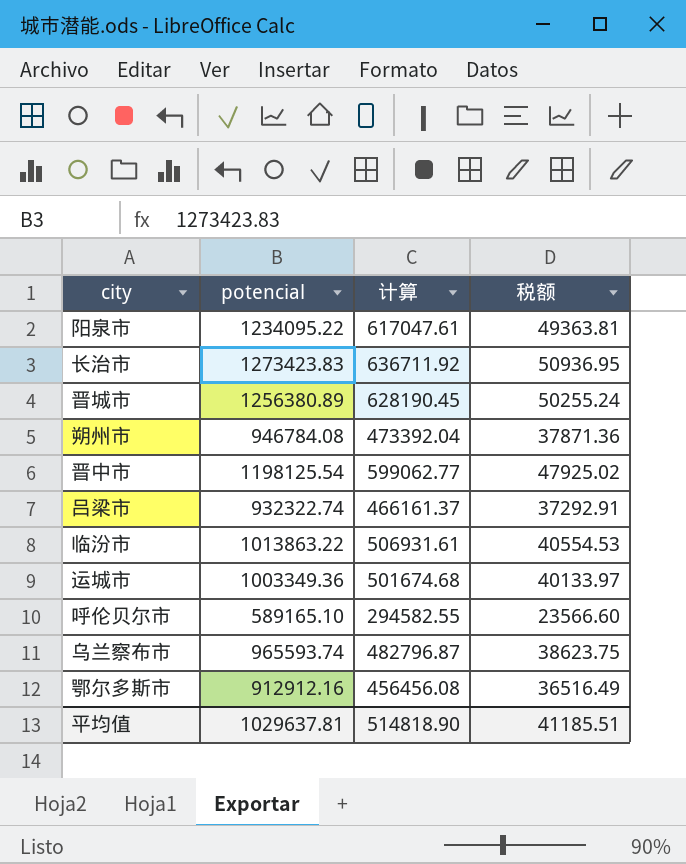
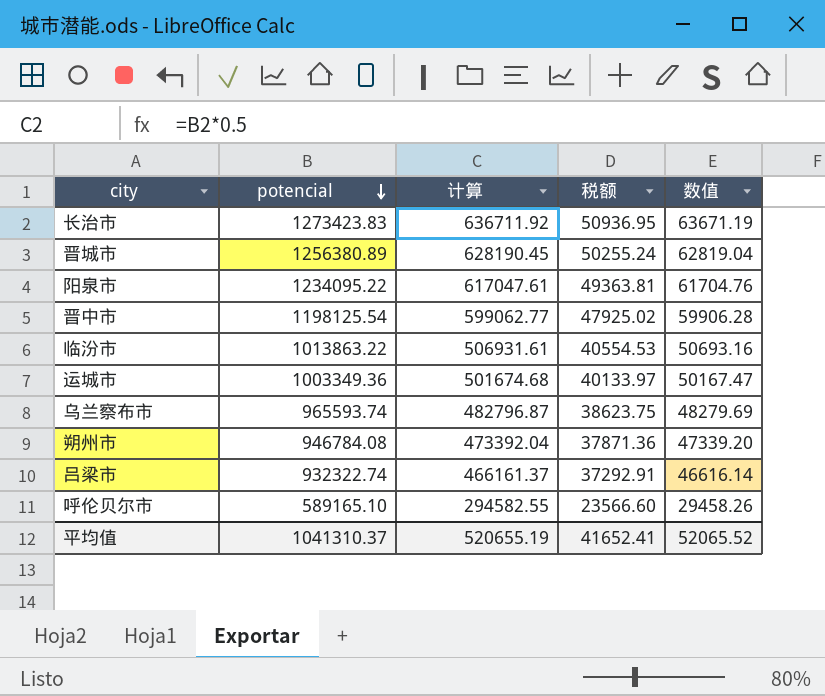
row order: none -> potencial descending
column 数值 | formula: none -> [potencial] * 0.05
row 鄂尔多斯市: 912912.16 | 456456.08 | 36516.49 -> none
平均值 | potencial: 1029637.81 -> 1041310.37
平均值 | 计算: 514818.90 -> 520655.19
平均值 | 税额: 41185.51 -> 41652.41

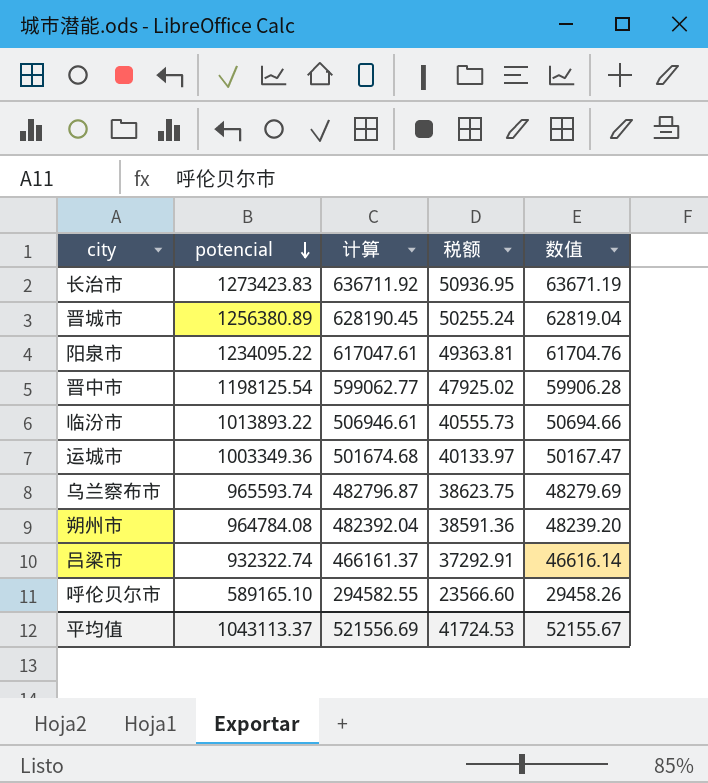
临汾市 | potencial: 1013863.22 -> 1013893.22
临汾市 | 计算: 506931.61 -> 506946.61
临汾市 | 税额: 40554.53 -> 40555.73
临汾市 | 数值: 50693.16 -> 50694.66
朔州市 | potencial: 946784.08 -> 964784.08
朔州市 | 计算: 473392.04 -> 482392.04
朔州市 | 税额: 37871.36 -> 38591.36
朔州市 | 数值: 47339.20 -> 48239.20
平均值 | potencial: 1041310.37 -> 1043113.37
平均值 | 计算: 520655.19 -> 521556.69
平均值 | 税额: 41652.41 -> 41724.53
平均值 | 数值: 52065.52 -> 52155.67

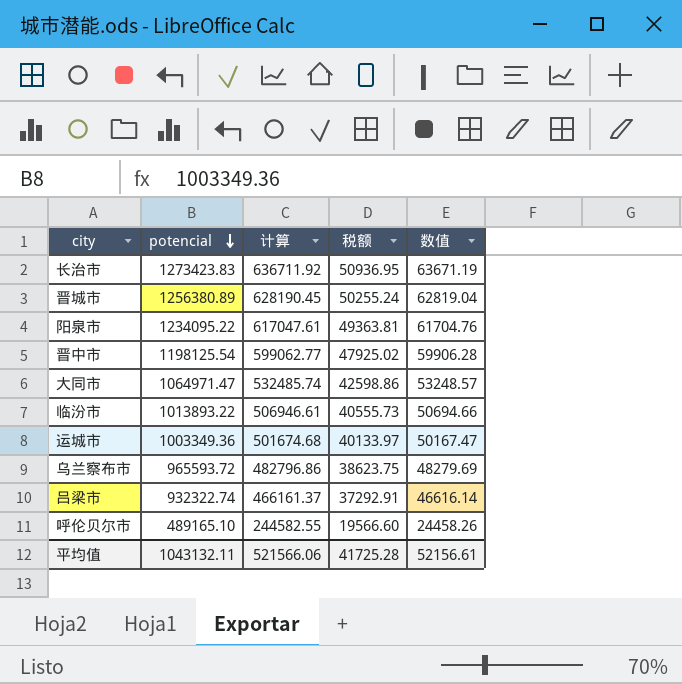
row 朔州市: 964784.08 | 482392.04 | 38591.36 | 48239.20 -> none
row 大同市: none -> 1064971.47 | 532485.74 | 42598.86 | 53248.57
乌兰察布市 | potencial: 965593.74 -> 965593.72
乌兰察布市 | 计算: 482796.87 -> 482796.86
呼伦贝尔市 | potencial: 589165.10 -> 489165.10
呼伦贝尔市 | 计算: 294582.55 -> 244582.55
呼伦贝尔市 | 税额: 23566.60 -> 19566.60
呼伦贝尔市 | 数值: 29458.26 -> 24458.26
平均值 | potencial: 1043113.37 -> 1043132.11
平均值 | 计算: 521556.69 -> 521566.06
平均值 | 税额: 41724.53 -> 41725.28
平均值 | 数值: 52155.67 -> 52156.61

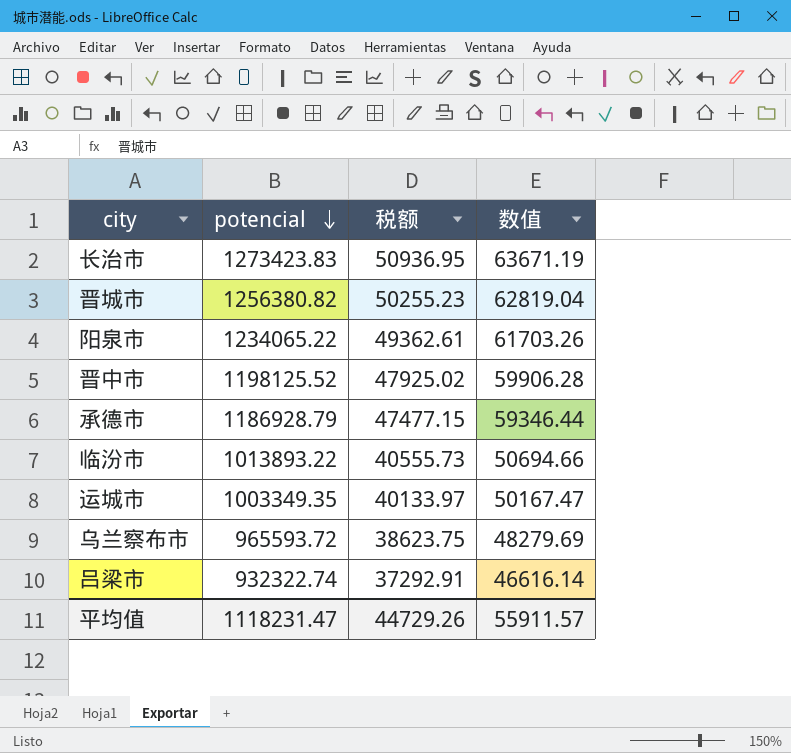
column 计算 | formula: [potencial] * 0.5 -> none
row 大同市: 1064971.47 | 532485.74 | 42598.86 | 53248.57 -> none
row 呼伦贝尔市: 489165.10 | 244582.55 | 19566.60 | 24458.26 -> none
晋城市 | potencial: 1256380.89 -> 1256380.82
晋城市 | 税额: 50255.24 -> 50255.23
阳泉市 | potencial: 1234095.22 -> 1234065.22
阳泉市 | 税额: 49363.81 -> 49362.61
阳泉市 | 数值: 61704.76 -> 61703.26
晋中市 | potencial: 1198125.54 -> 1198125.52
row 承德市: none -> 1186928.79 | 47477.15 | 59346.44
运城市 | potencial: 1003349.36 -> 1003349.35
平均值 | potencial: 1043132.11 -> 1118231.47
平均值 | 税额: 41725.28 -> 44729.26
平均值 | 数值: 52156.61 -> 55911.57

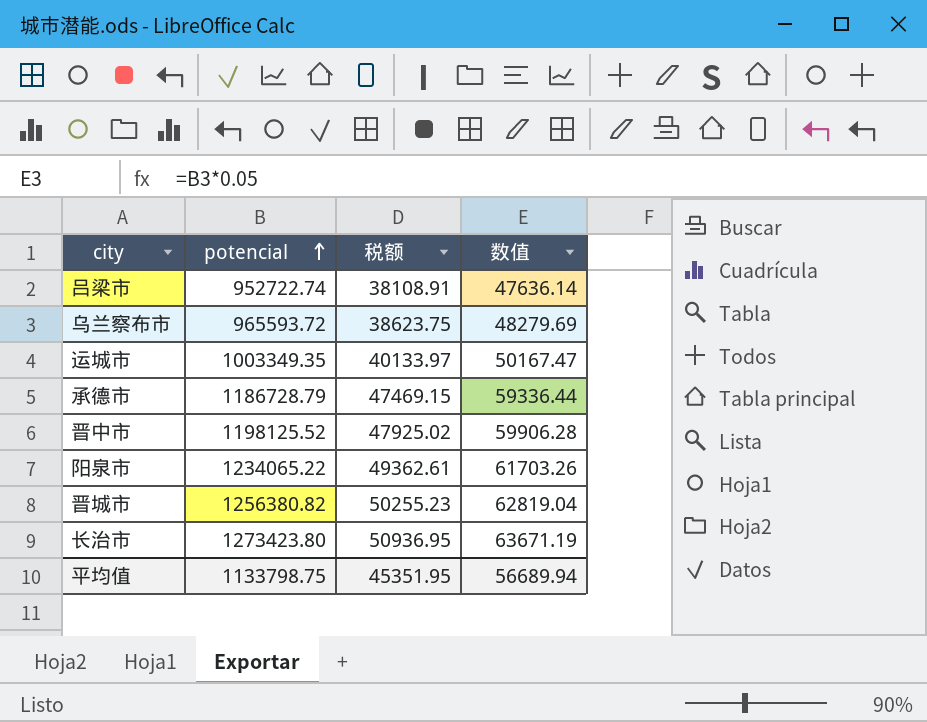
row order: potencial descending -> potencial ascending
row 临汾市: 1013893.22 | 40555.73 | 50694.66 -> none
吕梁市 | potencial: 932322.74 -> 952722.74
吕梁市 | 税额: 37292.91 -> 38108.91
吕梁市 | 数值: 46616.14 -> 47636.14
承德市 | potencial: 1186928.79 -> 1186728.79
承德市 | 税额: 47477.15 -> 47469.15
承德市 | 数值: 59346.44 -> 59336.44
长治市 | potencial: 1273423.83 -> 1273423.80
平均值 | potencial: 1118231.47 -> 1133798.75
平均值 | 税额: 44729.26 -> 45351.95
平均值 | 数值: 55911.57 -> 56689.94

